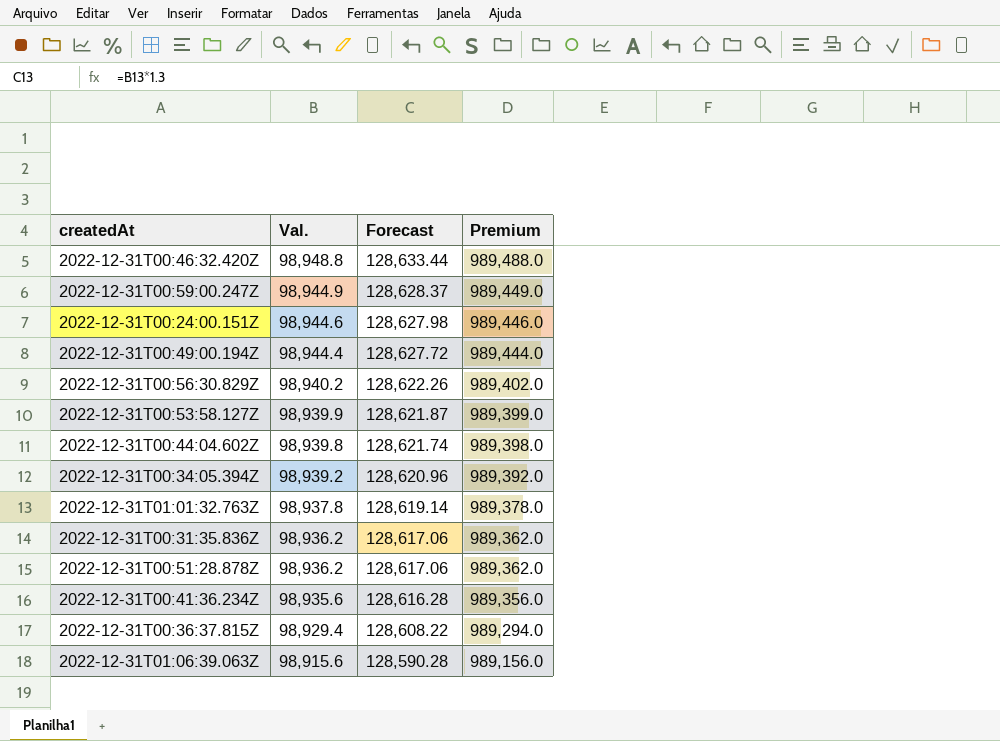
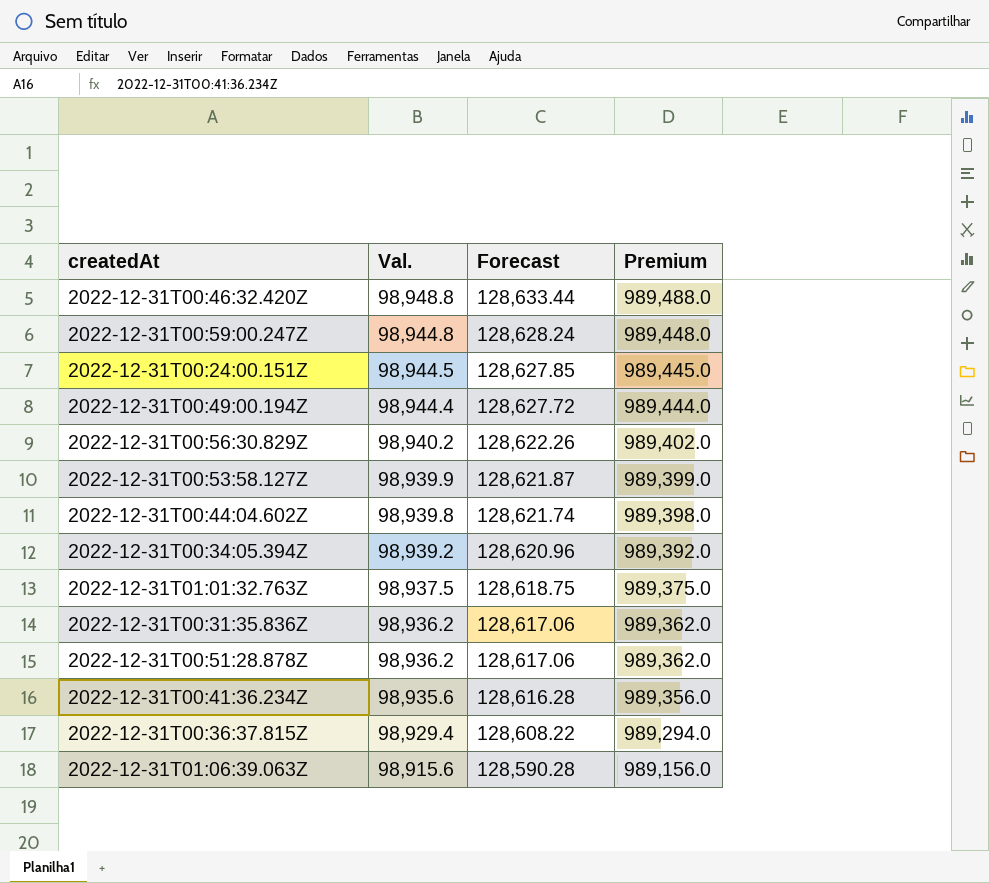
2022-12-31T00:59:00.247Z | Val.: 98,944.9 -> 98,944.8
2022-12-31T00:59:00.247Z | Forecast: 128,628.37 -> 128,628.24
2022-12-31T00:59:00.247Z | Premium: 989,449.0 -> 989,448.0
2022-12-31T00:24:00.151Z | Val.: 98,944.6 -> 98,944.5
2022-12-31T00:24:00.151Z | Forecast: 128,627.98 -> 128,627.85
2022-12-31T00:24:00.151Z | Premium: 989,446.0 -> 989,445.0
2022-12-31T01:01:32.763Z | Val.: 98,937.8 -> 98,937.5
2022-12-31T01:01:32.763Z | Forecast: 128,619.14 -> 128,618.75
2022-12-31T01:01:32.763Z | Premium: 989,378.0 -> 989,375.0

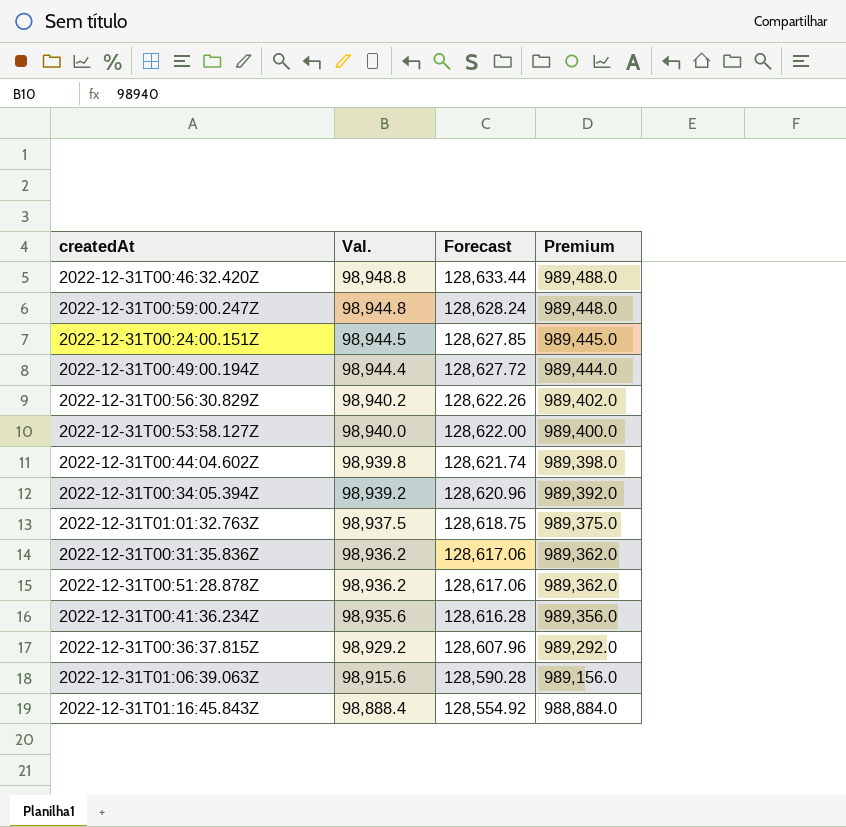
2022-12-31T00:53:58.127Z | Val.: 98,939.9 -> 98,940.0
2022-12-31T00:53:58.127Z | Forecast: 128,621.87 -> 128,622.00
2022-12-31T00:53:58.127Z | Premium: 989,399.0 -> 989,400.0
2022-12-31T00:36:37.815Z | Val.: 98,929.4 -> 98,929.2
2022-12-31T00:36:37.815Z | Forecast: 128,608.22 -> 128,607.96
2022-12-31T00:36:37.815Z | Premium: 989,294.0 -> 989,292.0
row 2022-12-31T01:16:45.843Z: none -> 98,888.4 | 128,554.92 | 988,884.0

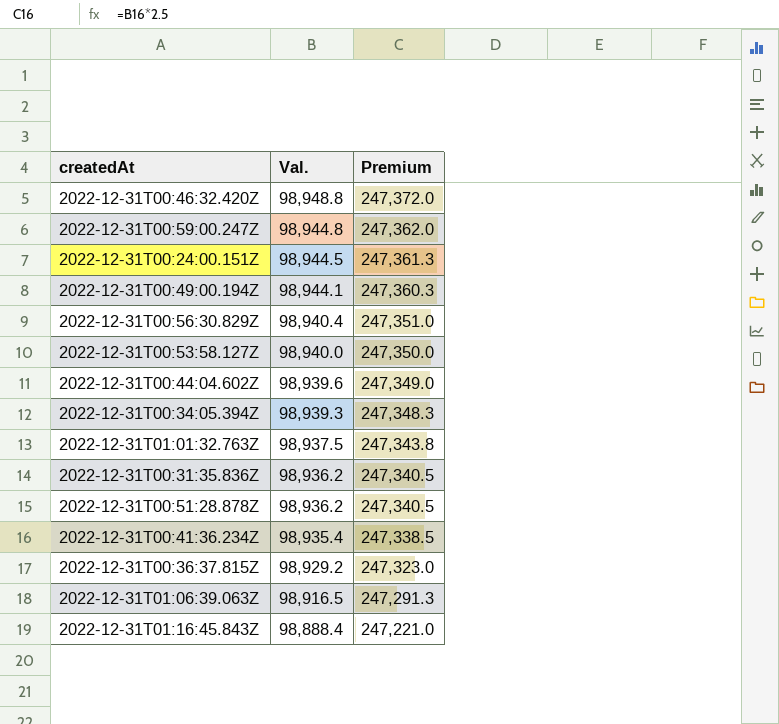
column Forecast | formula: [Val.] * 1.3 -> none
column Premium | formula: [Val.] * 10 -> [Val.] * 2.5
2022-12-31T00:49:00.194Z | Val.: 98,944.4 -> 98,944.1
2022-12-31T00:56:30.829Z | Val.: 98,940.2 -> 98,940.4
2022-12-31T00:44:04.602Z | Val.: 98,939.8 -> 98,939.6
2022-12-31T00:34:05.394Z | Val.: 98,939.2 -> 98,939.3
2022-12-31T00:41:36.234Z | Val.: 98,935.6 -> 98,935.4
2022-12-31T01:06:39.063Z | Val.: 98,915.6 -> 98,916.5

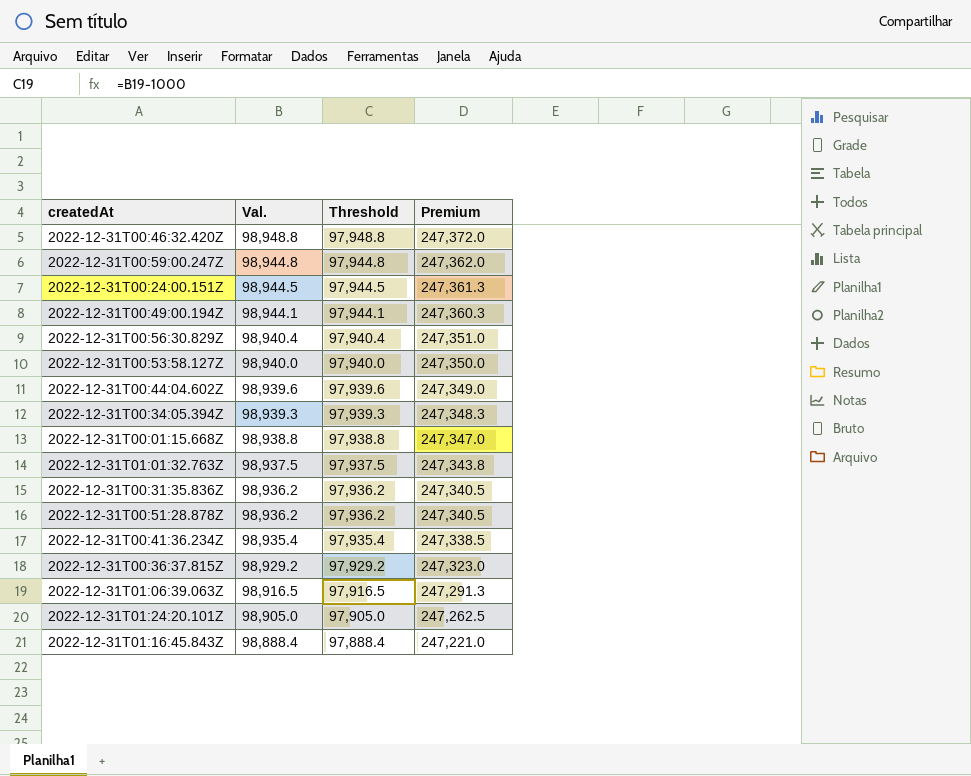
column Threshold | formula: none -> [Val.] - 1000
row 2022-12-31T00:01:15.668Z: none -> 98,938.8 | 97,938.8 | 247,347.0
row 2022-12-31T01:24:20.101Z: none -> 98,905.0 | 97,905.0 | 247,262.5

